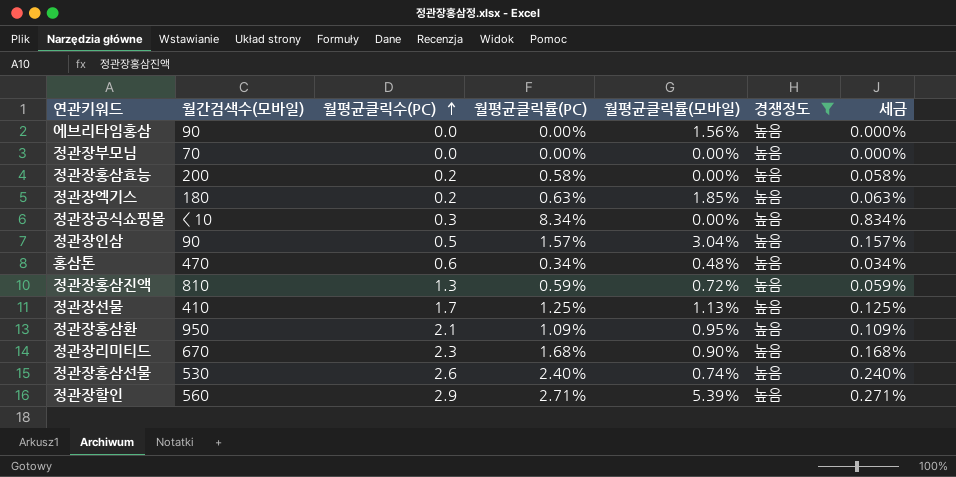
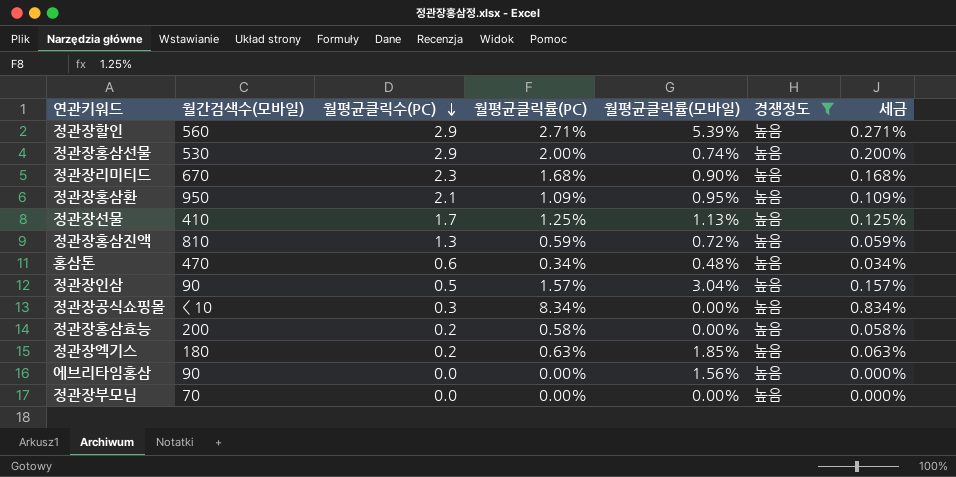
row order: 월평균클릭수(PC) ascending -> 월평균클릭수(PC) descending
정관장홍삼선물 | 월평균클릭수(PC): 2.6 -> 2.9
정관장홍삼선물 | 월평균클릭률(PC): 2.40% -> 2.00%
정관장홍삼선물 | 세금: 0.240% -> 0.200%

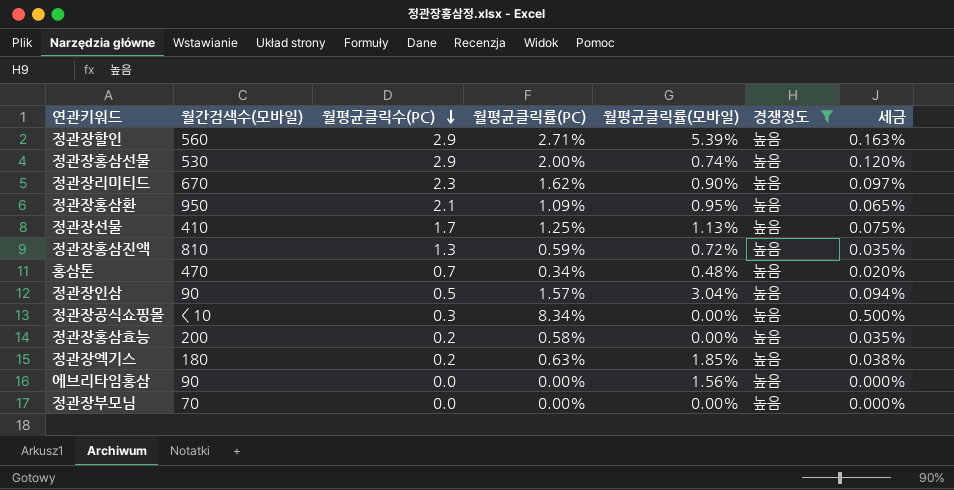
column 세금 | formula: [월평균클릭률(PC)] * 0.1 -> [월평균클릭률(PC)] * 0.06
정관장리미티드 | 월평균클릭률(PC): 1.68% -> 1.62%
홍삼톤 | 월평균클릭수(PC): 0.6 -> 0.7

